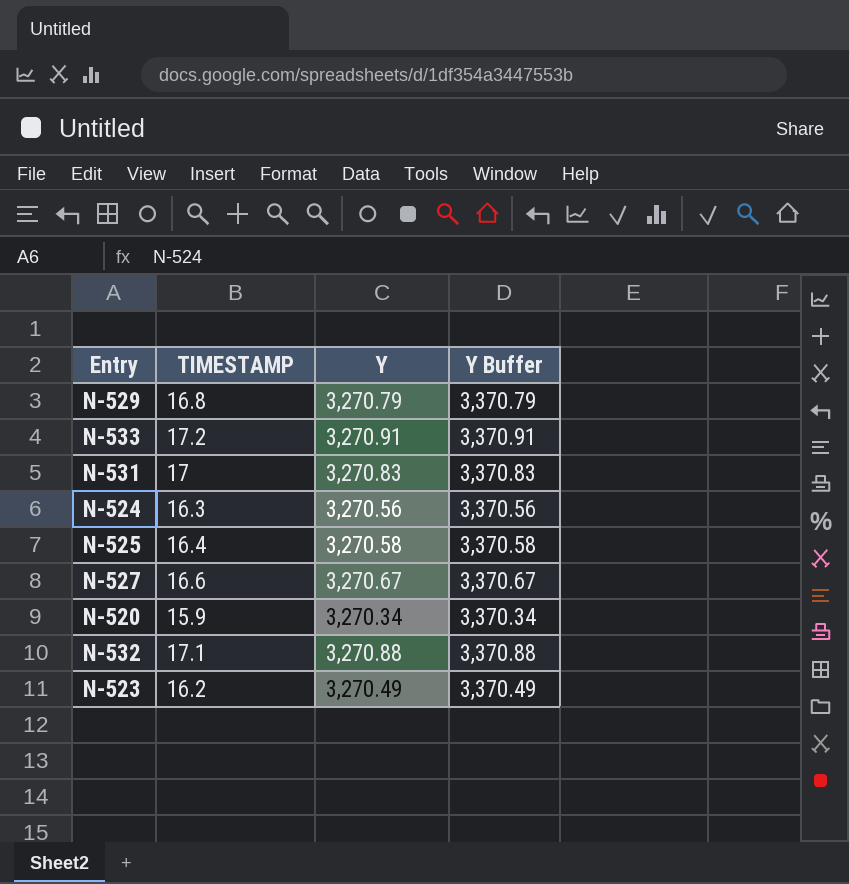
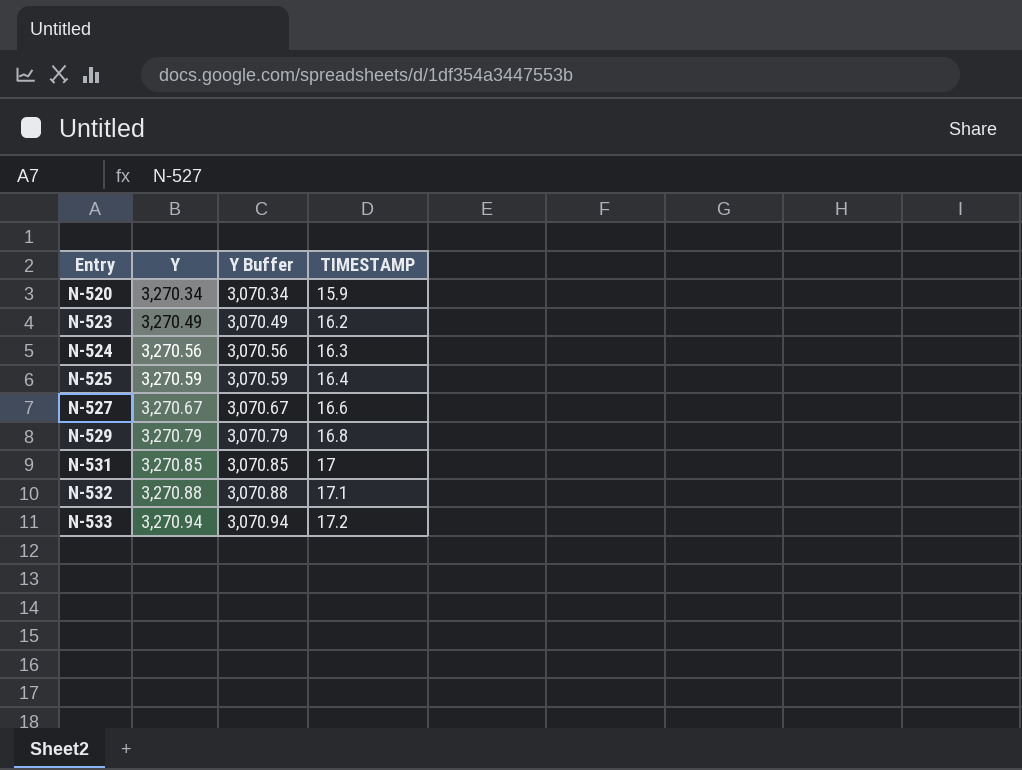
row order: none -> Entry ascending
column Y Buffer | formula: [Y] + 100 -> [Y] - 200
column TIMESTAMP | position: 2 -> 4
N-525 | Y: 3,270.58 -> 3,270.59
N-531 | Y: 3,270.83 -> 3,270.85
N-533 | Y: 3,270.91 -> 3,270.94

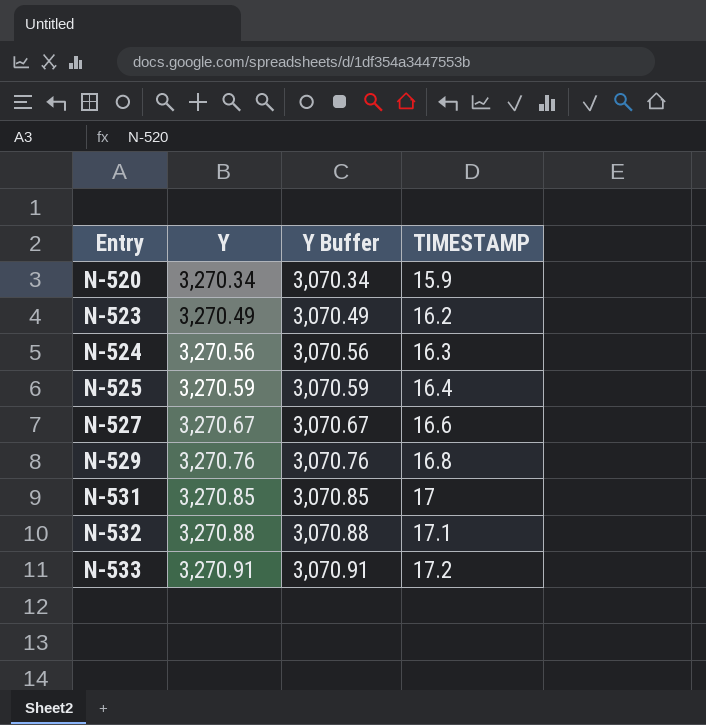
N-529 | Y: 3,270.79 -> 3,270.76
N-529 | Y Buffer: 3,070.79 -> 3,070.76
N-533 | Y: 3,270.94 -> 3,270.91
N-533 | Y Buffer: 3,070.94 -> 3,070.91

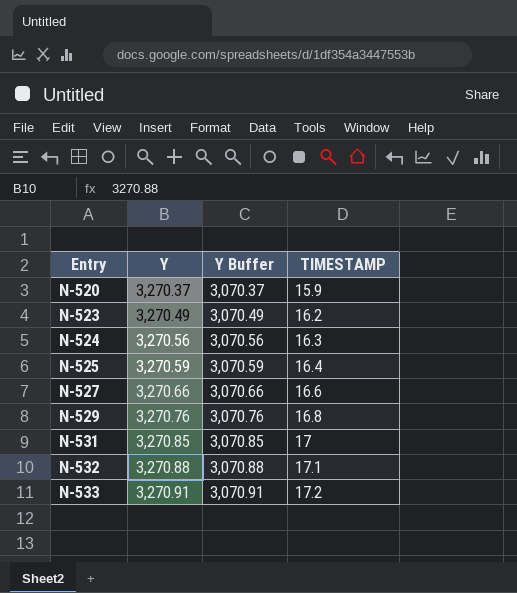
N-520 | Y: 3,270.34 -> 3,270.37
N-520 | Y Buffer: 3,070.34 -> 3,070.37
N-527 | Y: 3,270.67 -> 3,270.66
N-527 | Y Buffer: 3,070.67 -> 3,070.66

